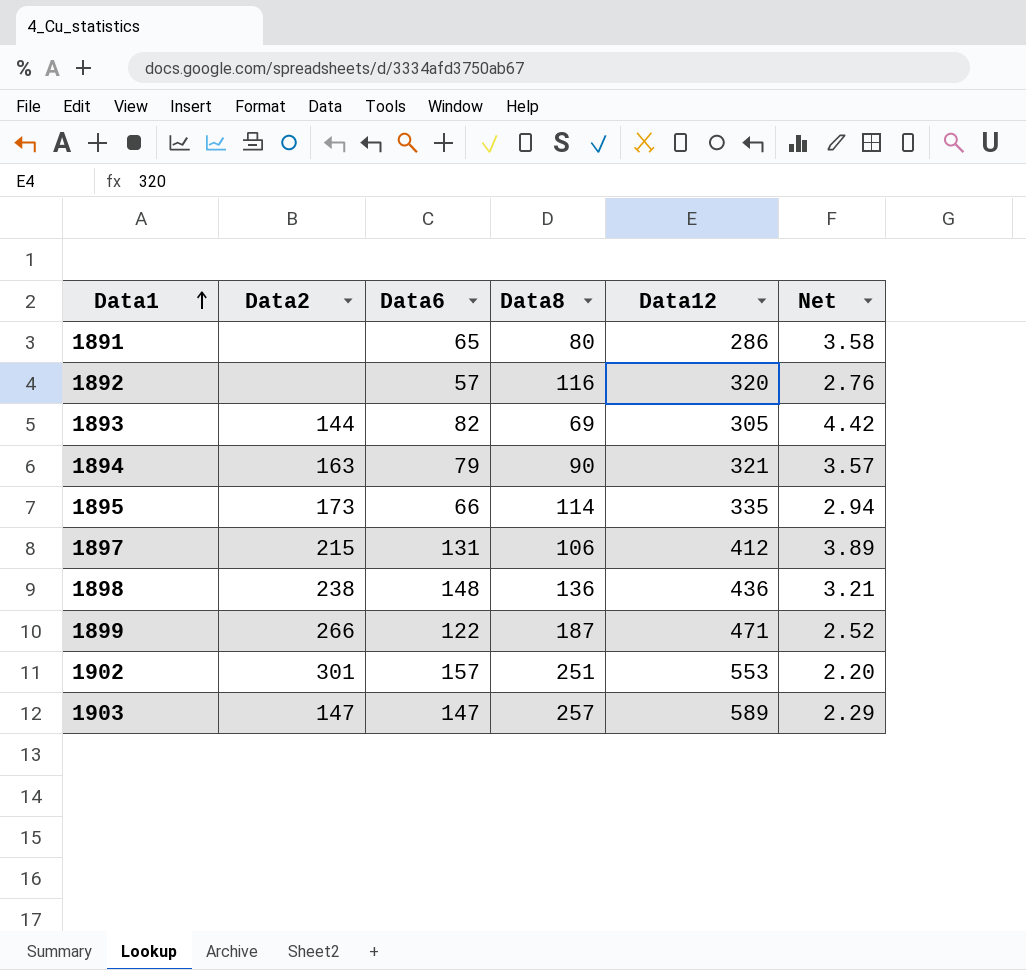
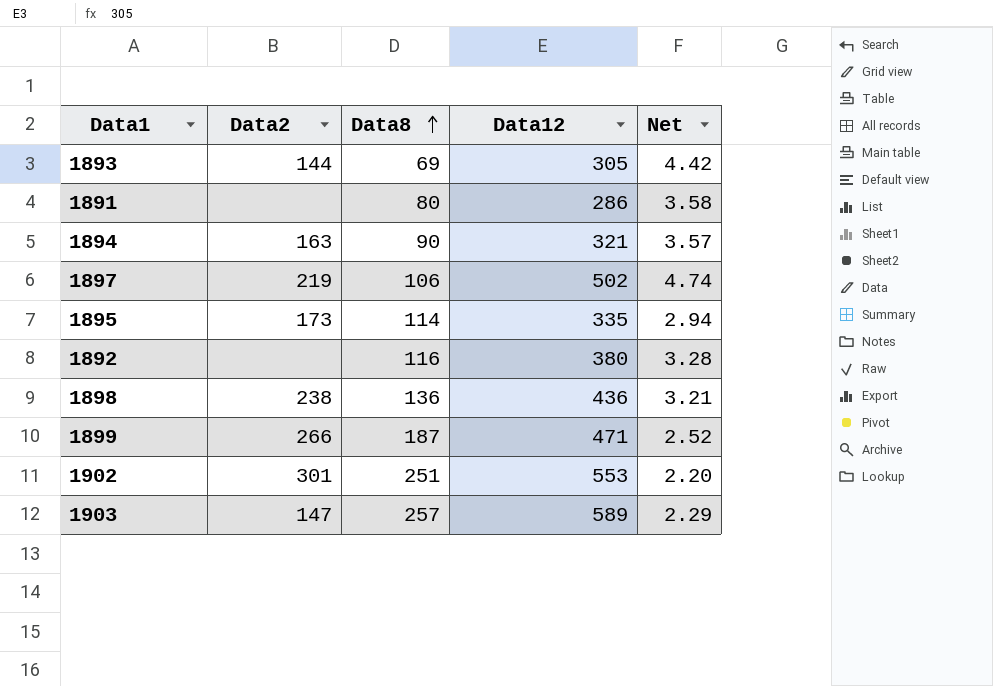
row order: Data1 ascending -> Data8 ascending
column Data6 | position: 3 -> none
1897 | Data2: 215 -> 219
1897 | Data12: 412 -> 502
1897 | Net: 3.89 -> 4.74
1892 | Data12: 320 -> 380
1892 | Net: 2.76 -> 3.28

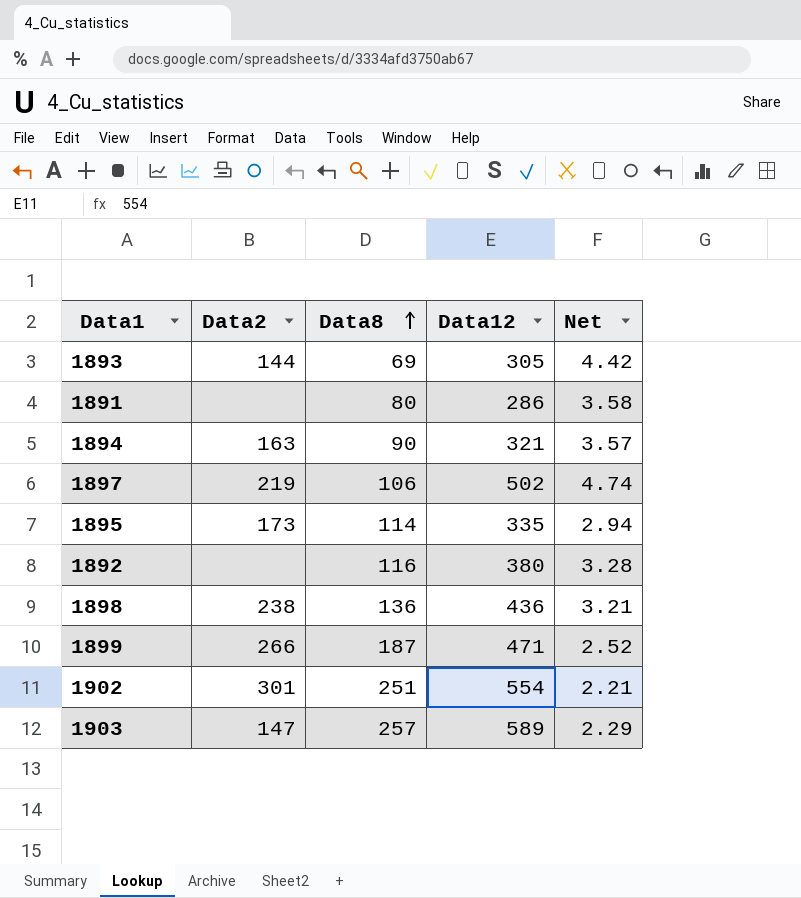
1902 | Data12: 553 -> 554
1902 | Net: 2.20 -> 2.21

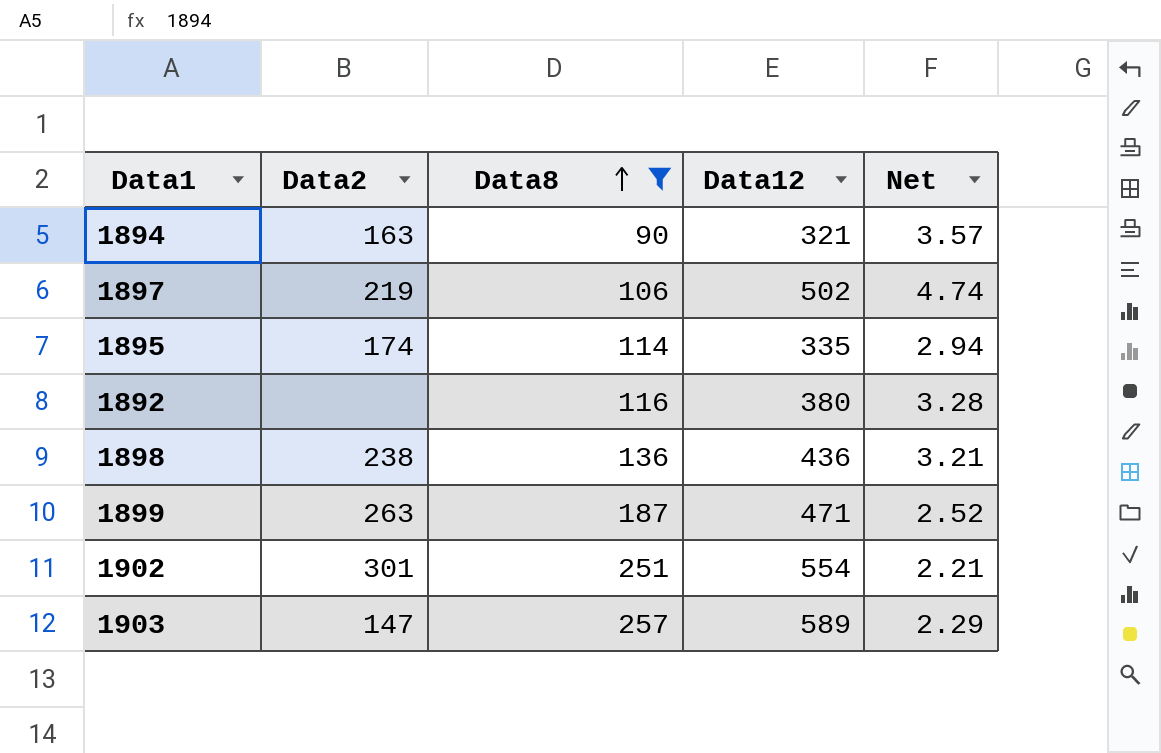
filter: none -> Data8 >= 90
1895 | Data2: 173 -> 174
1899 | Data2: 266 -> 263

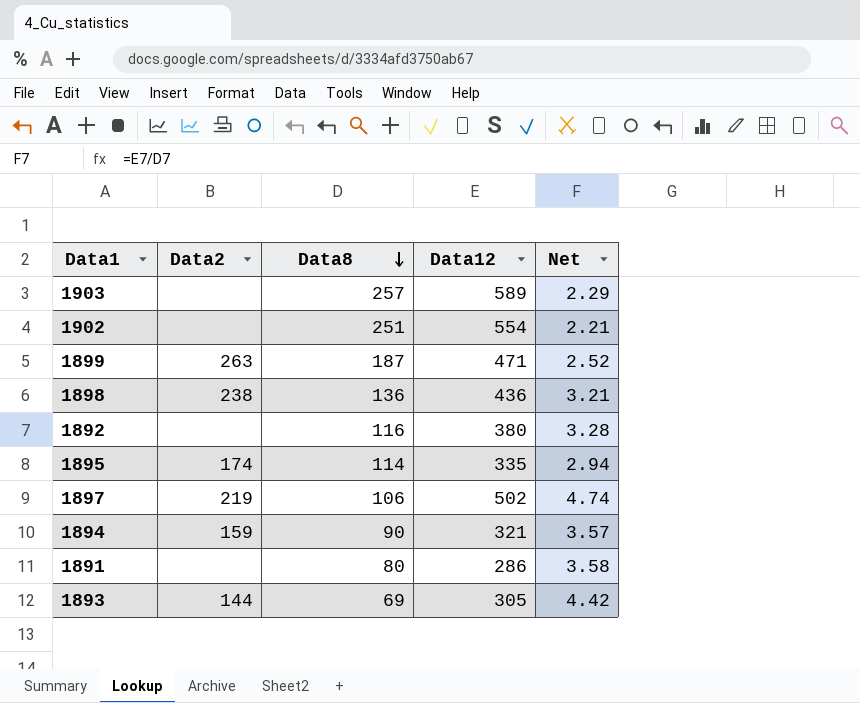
filter: Data8 >= 90 -> none
row order: Data8 ascending -> Data8 descending
1903 | Data2: 147 -> none
1902 | Data2: 301 -> none
1894 | Data2: 163 -> 159

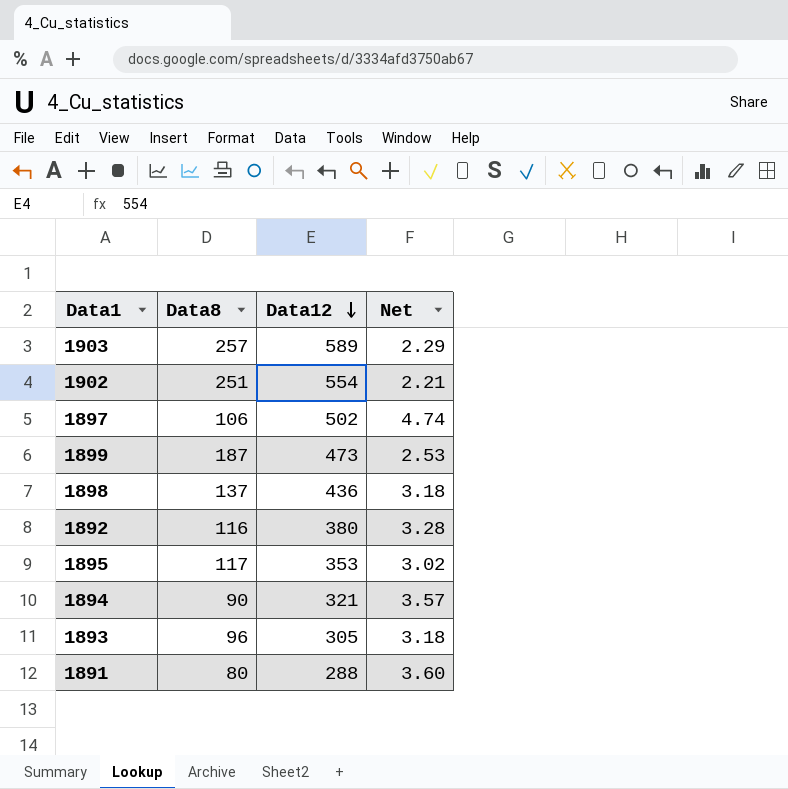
row order: Data8 descending -> Data12 descending
column Data2 | position: 2 -> none
1899 | Data12: 471 -> 473
1899 | Net: 2.52 -> 2.53
1898 | Data8: 136 -> 137
1898 | Net: 3.21 -> 3.18
1895 | Data8: 114 -> 117
1895 | Data12: 335 -> 353
1895 | Net: 2.94 -> 3.02
1893 | Data8: 69 -> 96
1893 | Net: 4.42 -> 3.18
1891 | Data12: 286 -> 288
1891 | Net: 3.58 -> 3.60

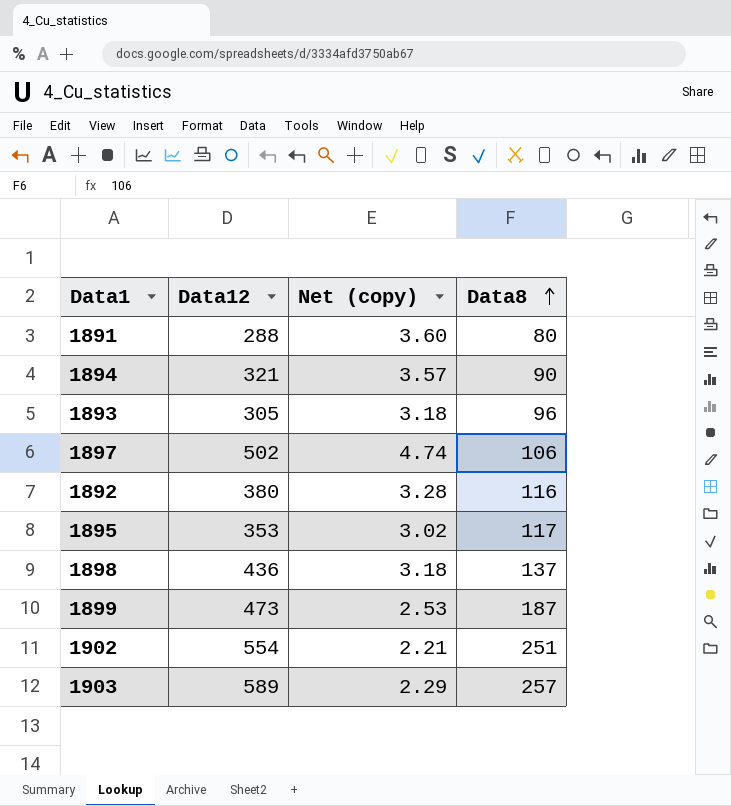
row order: Data12 descending -> Data8 ascending
column name: Net -> Net (copy)
column Data8 | position: 2 -> 4

